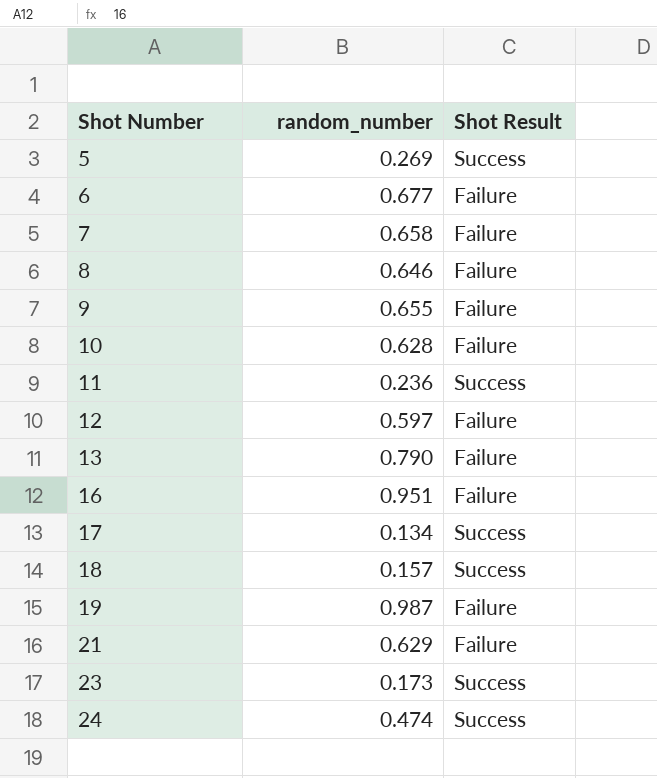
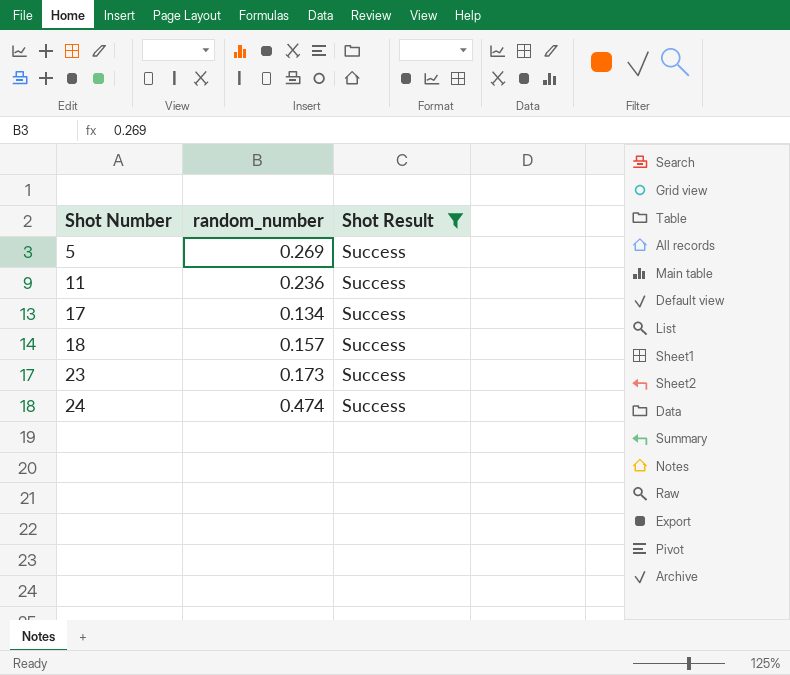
filter: none -> Shot Result = Success

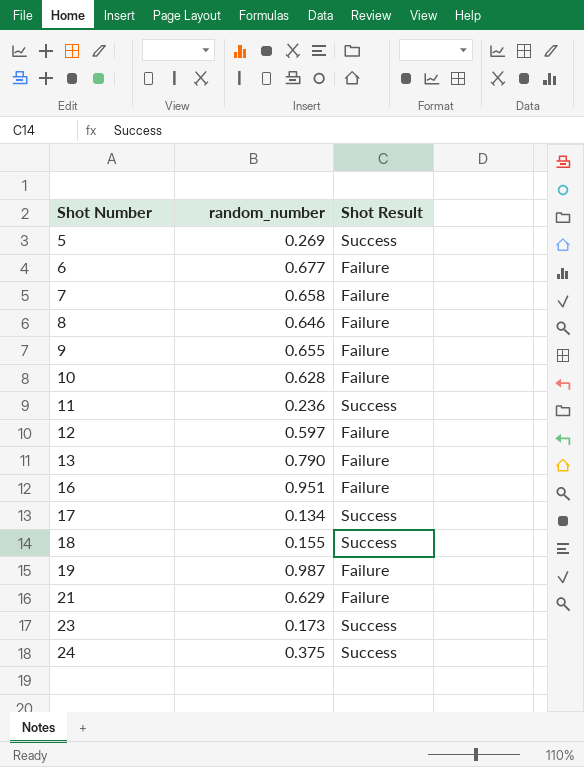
filter: Shot Result = Success -> none
18 | random_number: 0.157 -> 0.155
24 | random_number: 0.474 -> 0.375

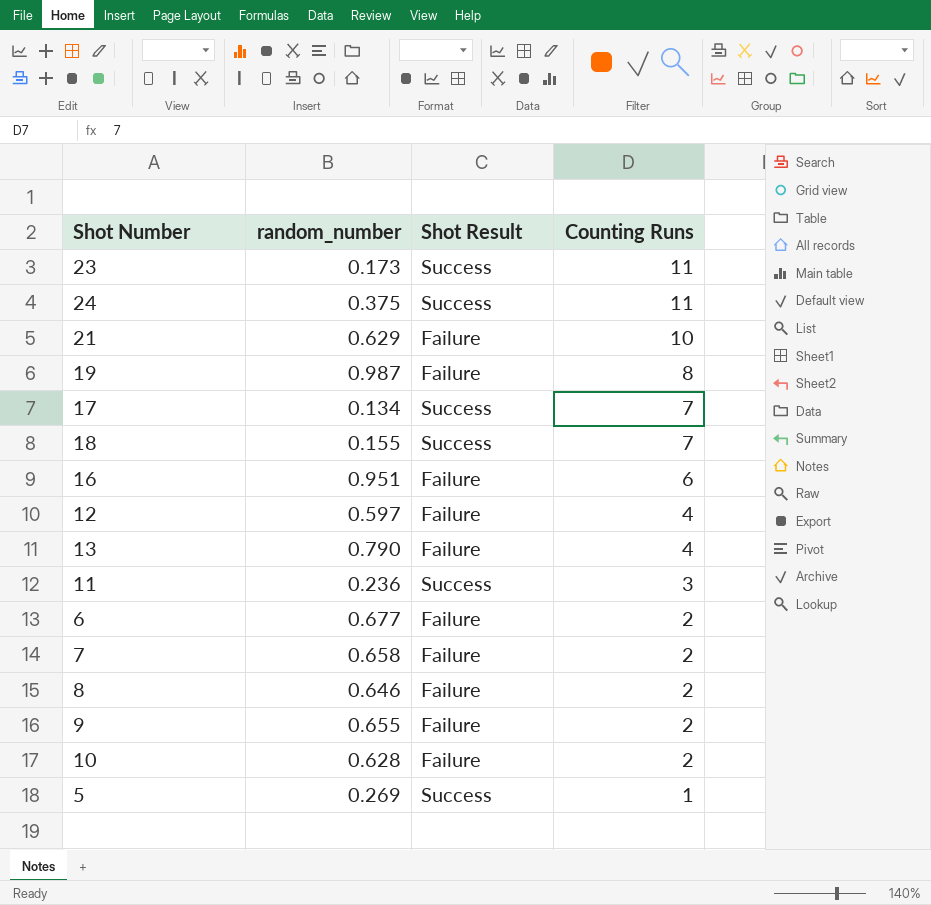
row order: Shot Number ascending -> Counting Runs descending
column Counting Runs | position: none -> 4

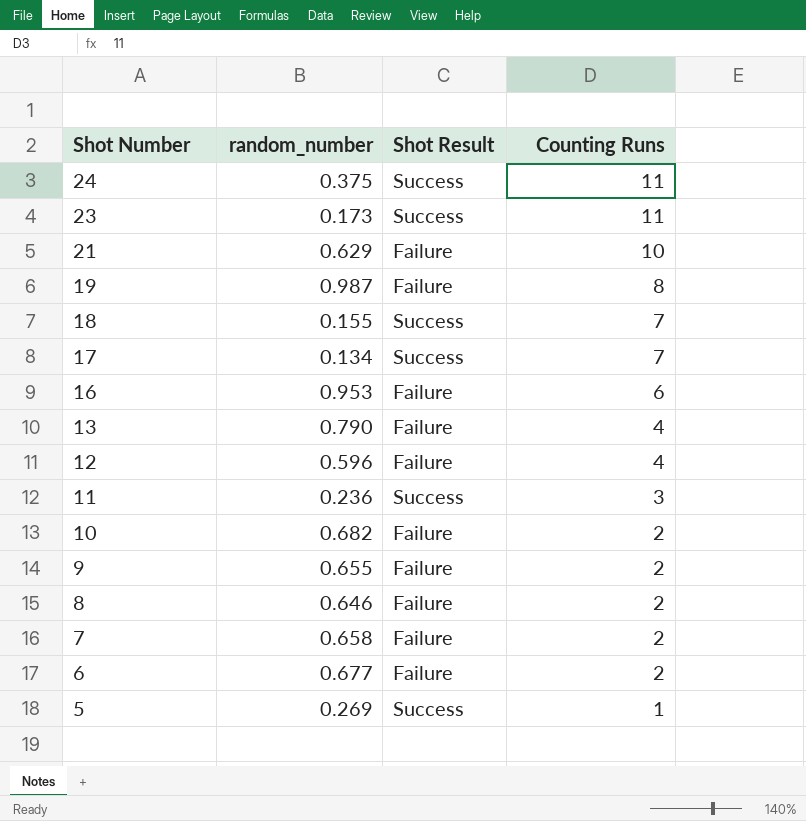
row order: Counting Runs descending -> Shot Number descending
16 | random_number: 0.951 -> 0.953
12 | random_number: 0.597 -> 0.596
10 | random_number: 0.628 -> 0.682

